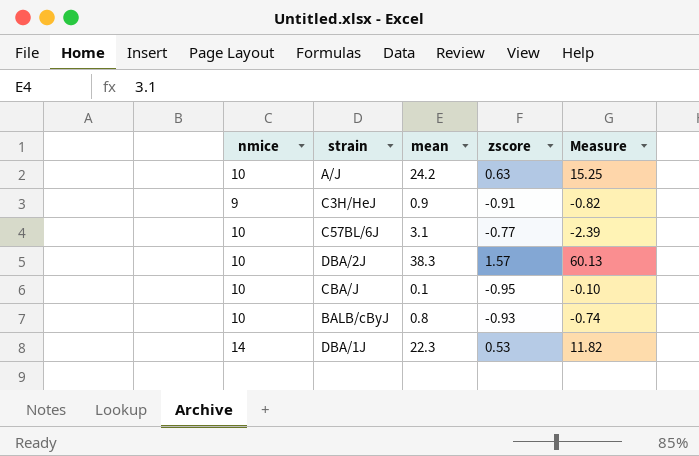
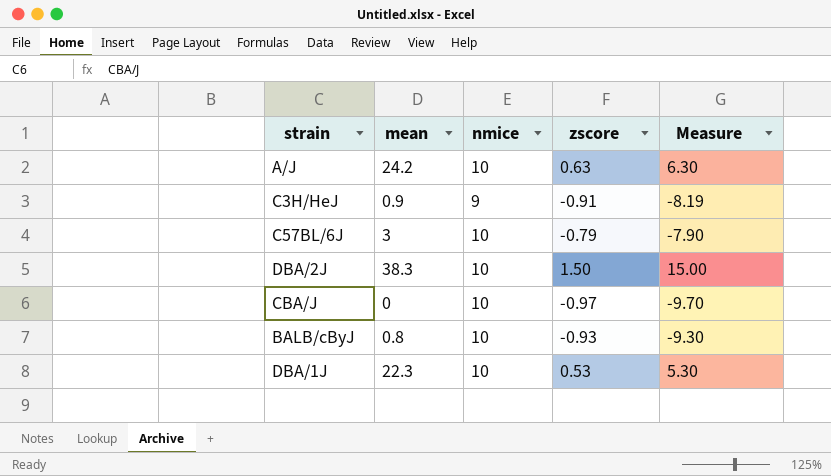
column nmice | position: 1 -> 3
column Measure | formula: [mean] * [zscore] -> [nmice] * [zscore]
C57BL/6J | mean: 3.1 -> 3
C57BL/6J | zscore: -0.77 -> -0.79
DBA/2J | zscore: 1.57 -> 1.50
CBA/J | mean: 0.1 -> 0
CBA/J | zscore: -0.95 -> -0.97
DBA/1J | nmice: 14 -> 10

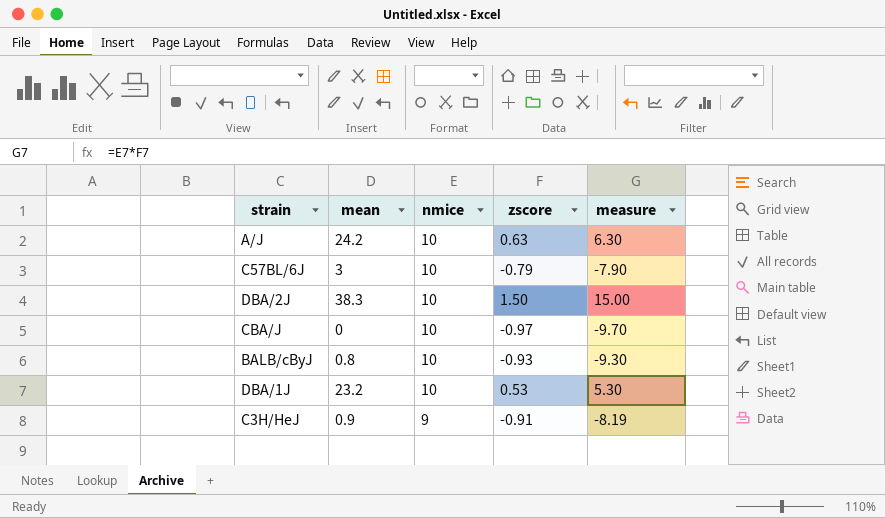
row order: none -> nmice descending
column name: Measure -> measure
DBA/1J | mean: 22.3 -> 23.2

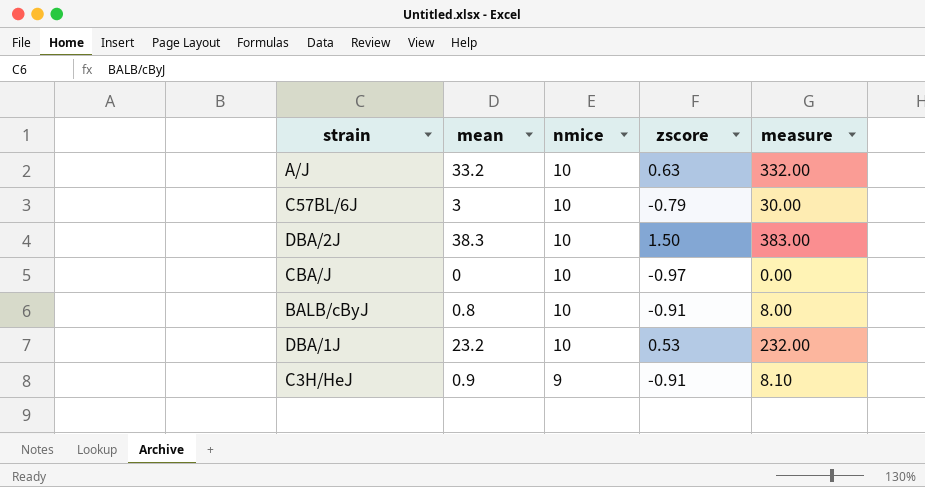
column measure | formula: [nmice] * [zscore] -> [mean] * [nmice]
A/J | mean: 24.2 -> 33.2
BALB/cByJ | zscore: -0.93 -> -0.91

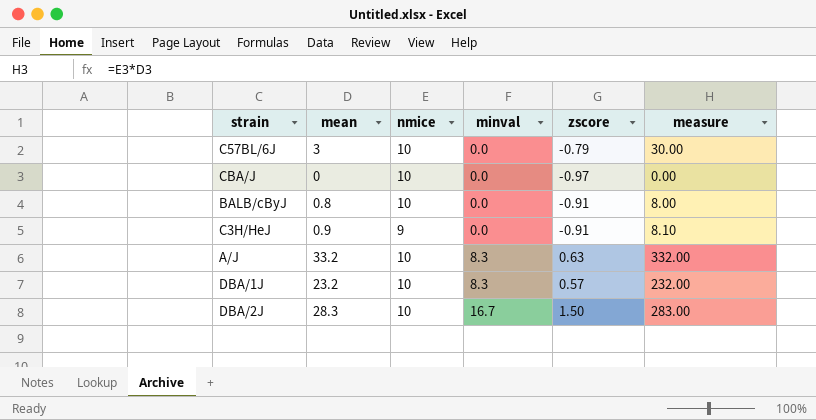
row order: nmice descending -> minval ascending
column minval | position: none -> 4
DBA/1J | zscore: 0.53 -> 0.57
DBA/2J | mean: 38.3 -> 28.3
DBA/2J | measure: 383.00 -> 283.00

